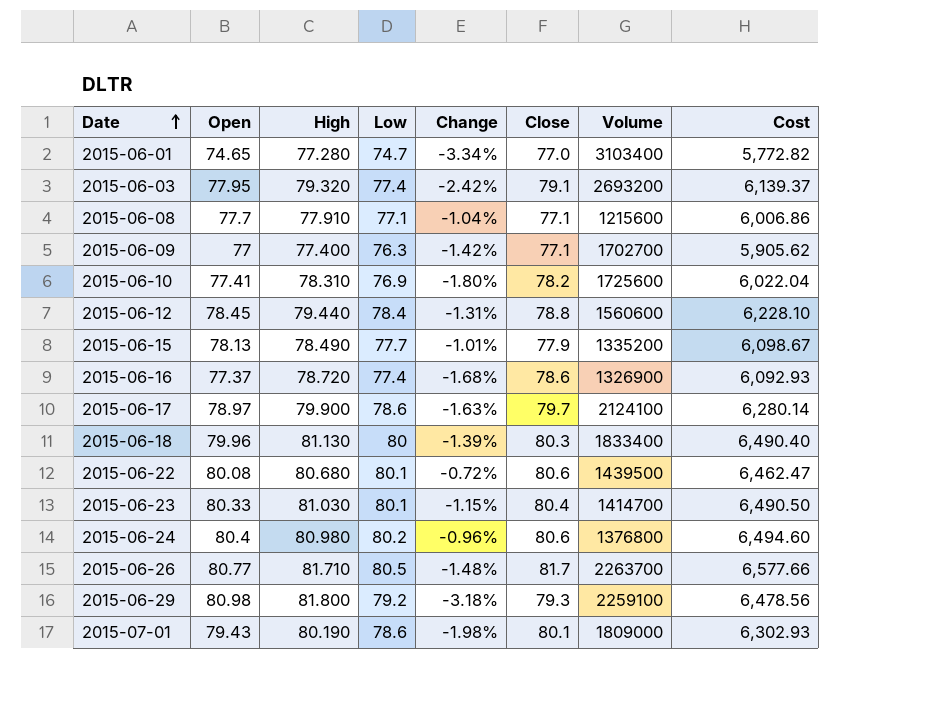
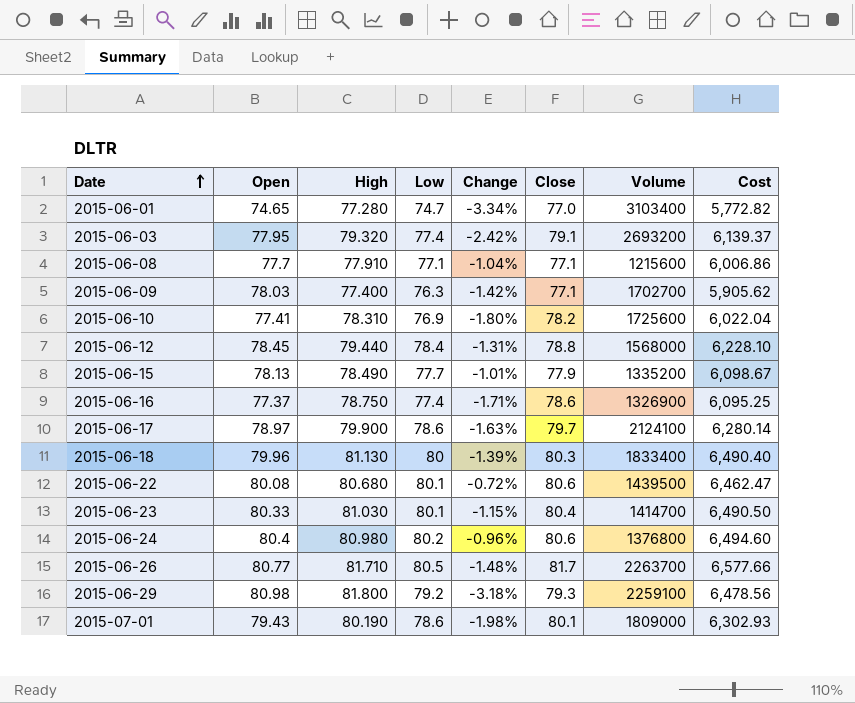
2015-06-09 | Open: 77 -> 78.03
2015-06-12 | Volume: 1560600 -> 1568000
2015-06-16 | High: 78.720 -> 78.750
2015-06-16 | Change: -1.68% -> -1.71%
2015-06-16 | Cost: 6,092.93 -> 6,095.25

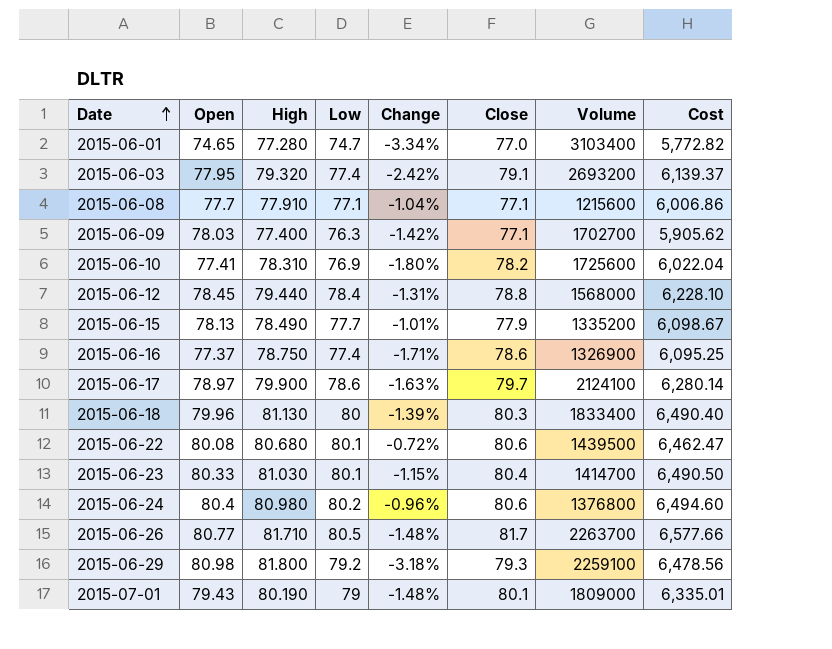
2015-07-01 | Low: 78.6 -> 79
2015-07-01 | Change: -1.98% -> -1.48%
2015-07-01 | Cost: 6,302.93 -> 6,335.01

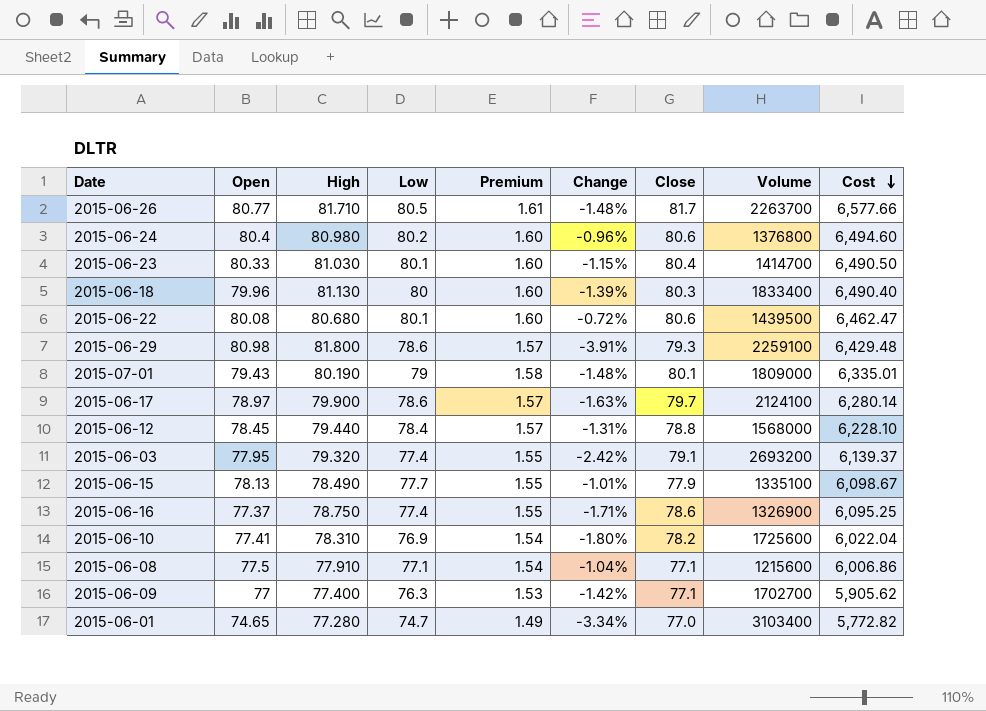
row order: Date ascending -> Cost descending
column Premium | formula: none -> [Low] * 0.02
2015-06-29 | Low: 79.2 -> 78.6
2015-06-29 | Change: -3.18% -> -3.91%
2015-06-29 | Cost: 6,478.56 -> 6,429.48
2015-06-15 | Volume: 1335200 -> 1335100
2015-06-08 | Open: 77.7 -> 77.5
2015-06-09 | Open: 78.03 -> 77

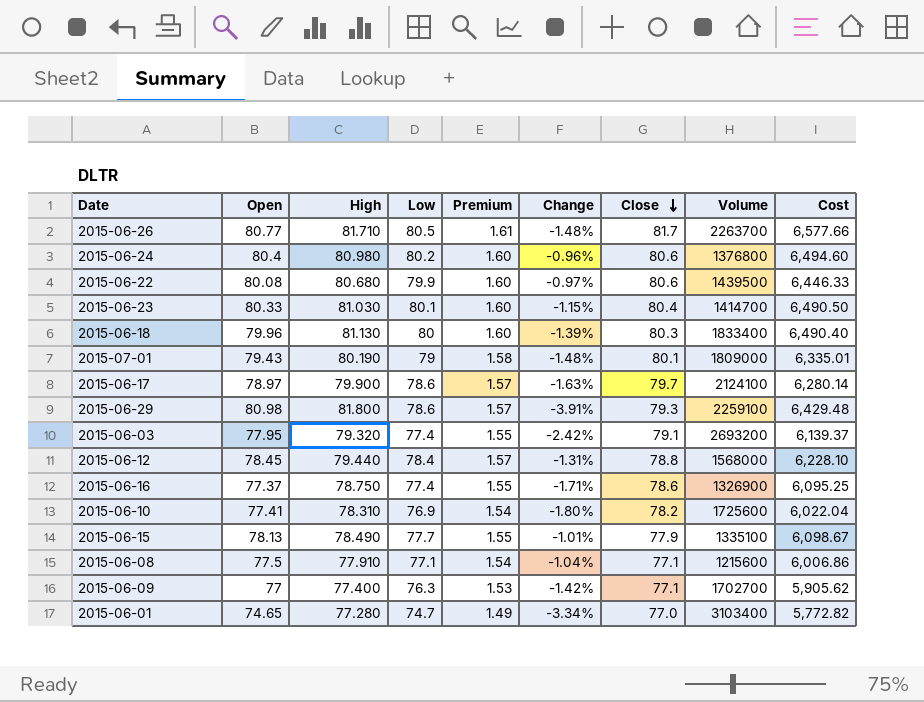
row order: Cost descending -> Close descending
2015-06-22 | Low: 80.1 -> 79.9
2015-06-22 | Change: -0.72% -> -0.97%
2015-06-22 | Cost: 6,462.47 -> 6,446.33

